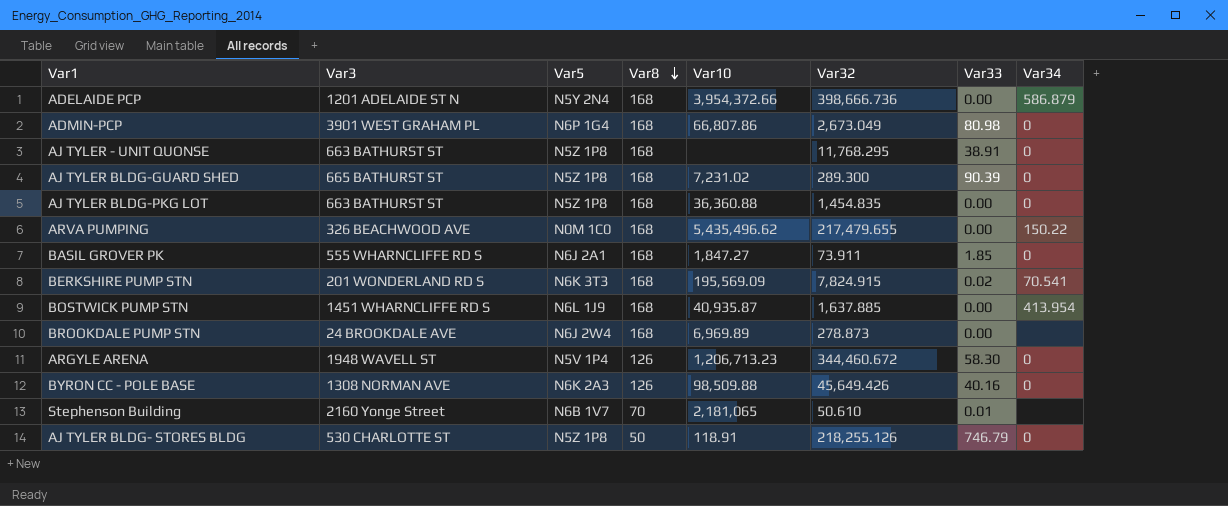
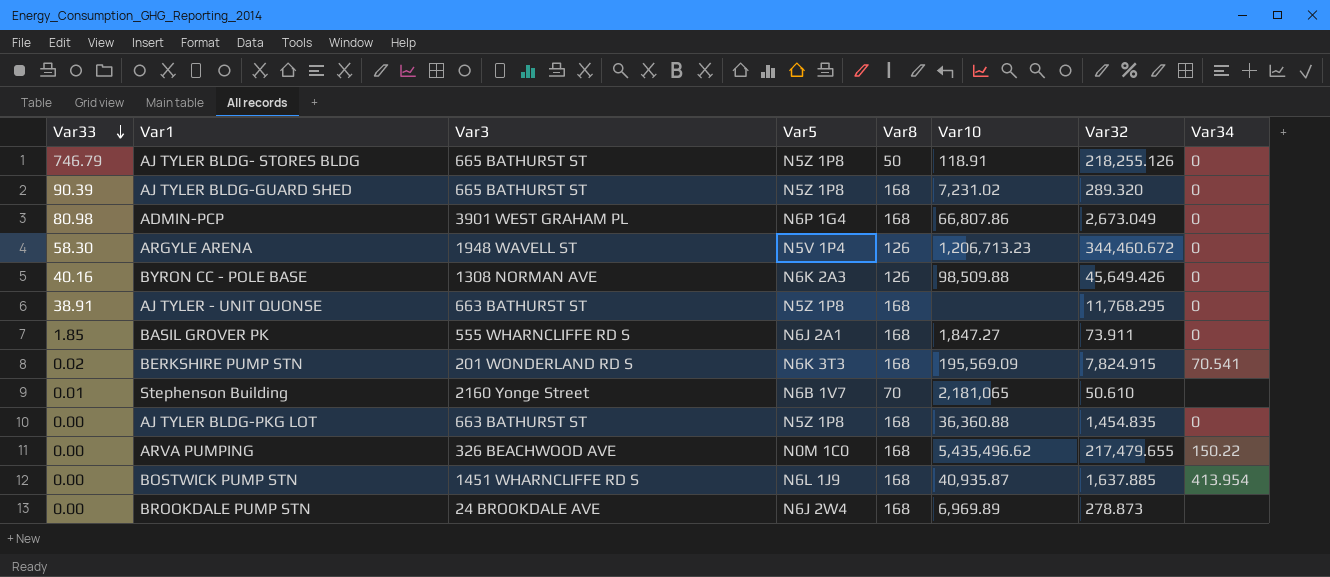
row order: Var8 descending -> Var33 descending
column Var33 | position: 7 -> 1
row ADELAIDE PCP: 1201 ADELAIDE ST N | N5Y 2N4 | 168 | 3,954,372.66 | 398,666.736 | 0.00 | 586.879 -> none
AJ TYLER BLDG- STORES BLDG | Var3: 530 CHARLOTTE ST -> 665 BATHURST ST
AJ TYLER BLDG-GUARD SHED | Var32: 289.300 -> 289.320

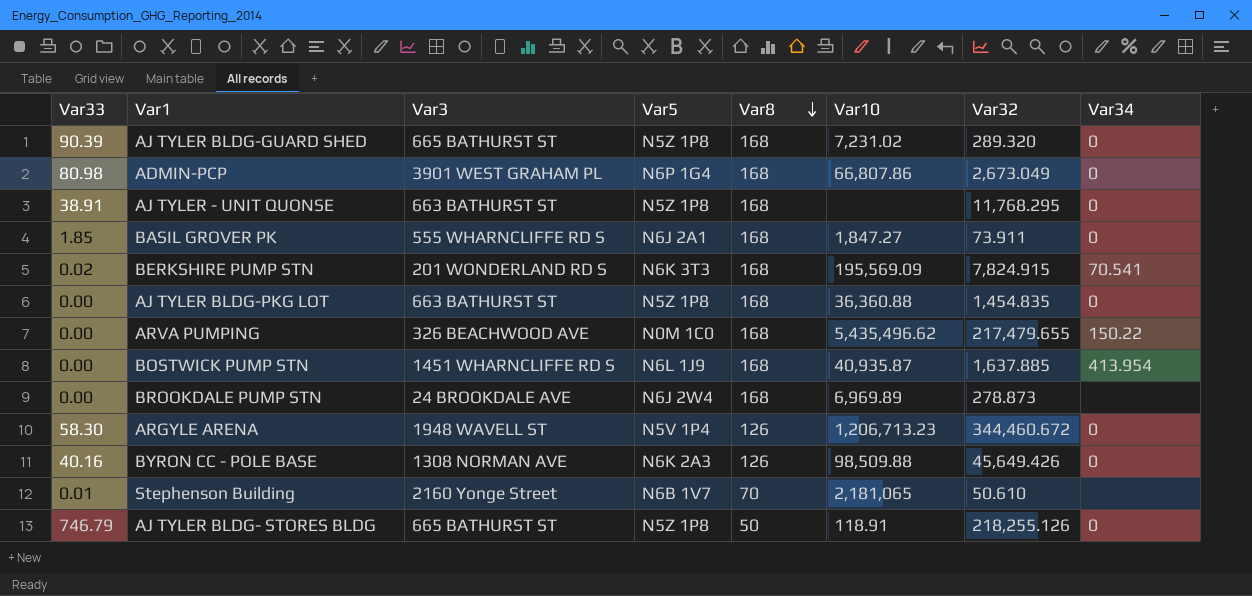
row order: Var33 descending -> Var8 descending

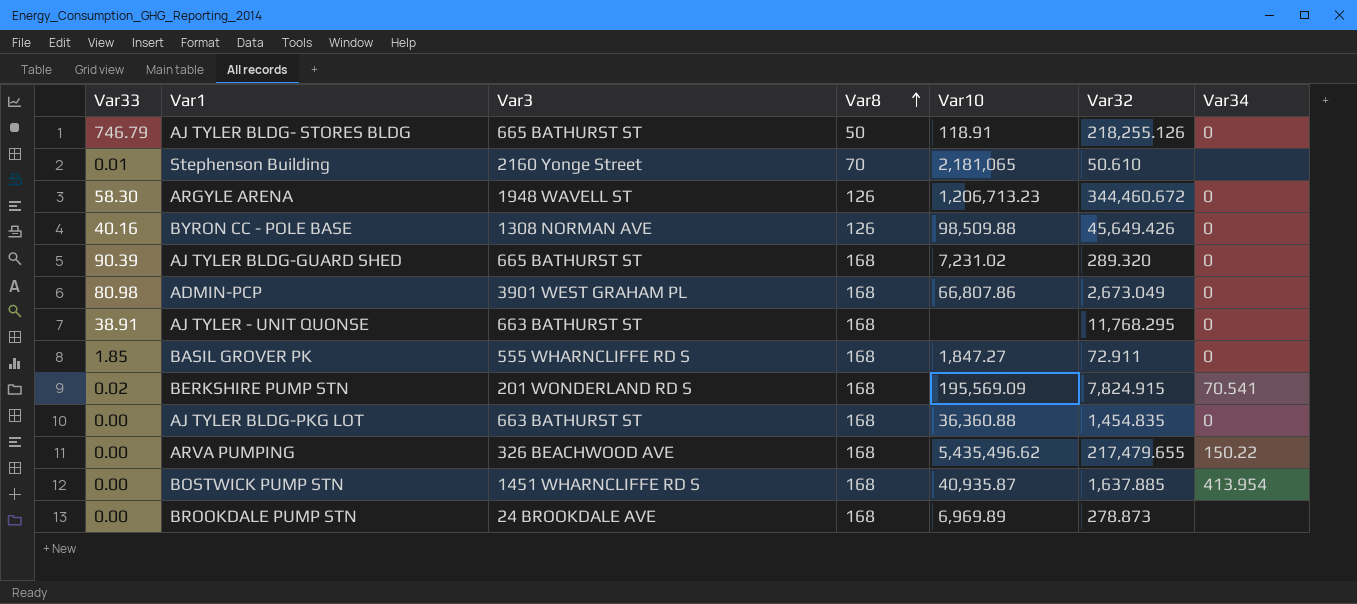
row order: Var8 descending -> Var8 ascending
column Var5 | position: 4 -> none
BASIL GROVER PK | Var32: 73.911 -> 72.911

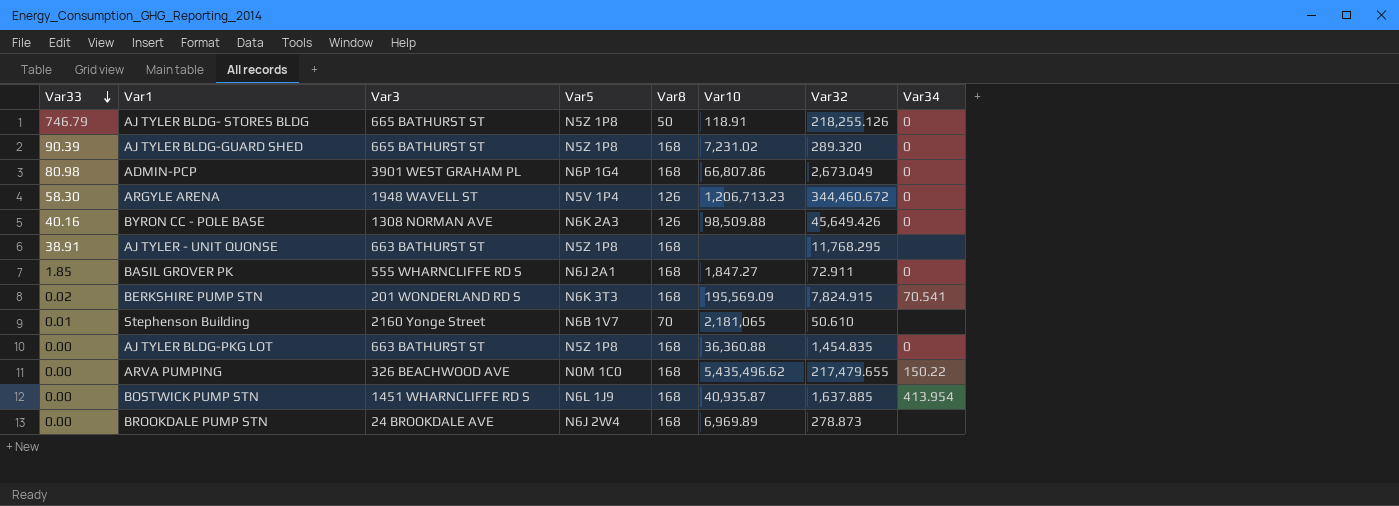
row order: Var8 ascending -> Var33 descending
column Var5 | position: none -> 4
AJ TYLER - UNIT QUONSE | Var34: 0 -> none

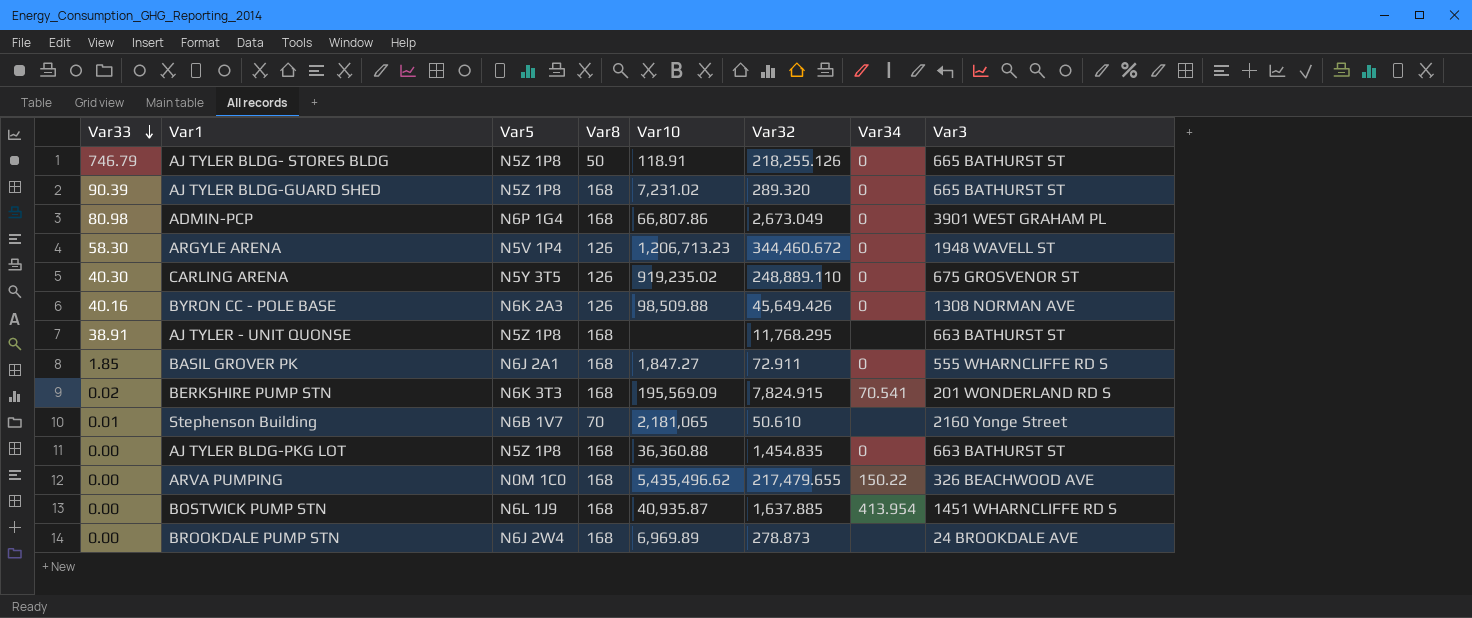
column Var3 | position: 3 -> 8
row CARLING ARENA: none -> 40.30 | N5Y 3T5 | 126 | 919,235.02 | 248,889.110 | 0 | 675 GROSVENOR ST

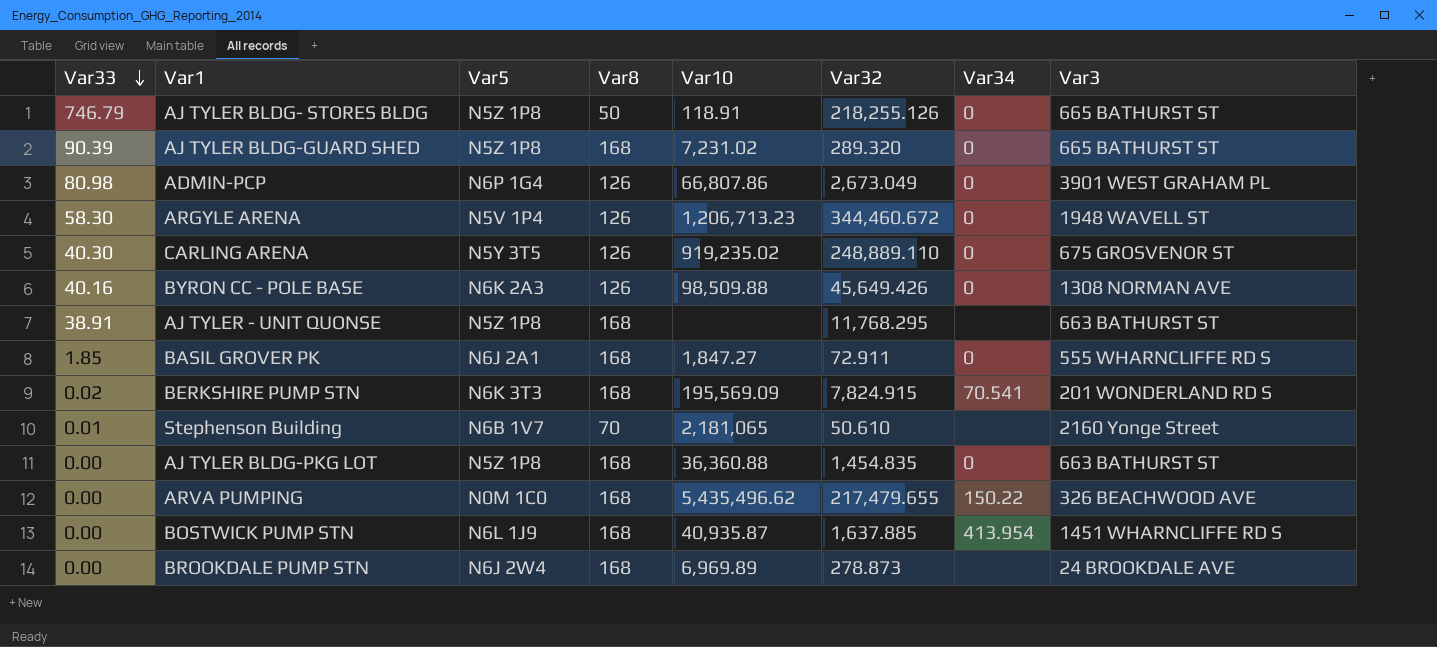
ADMIN-PCP | Var8: 168 -> 126

